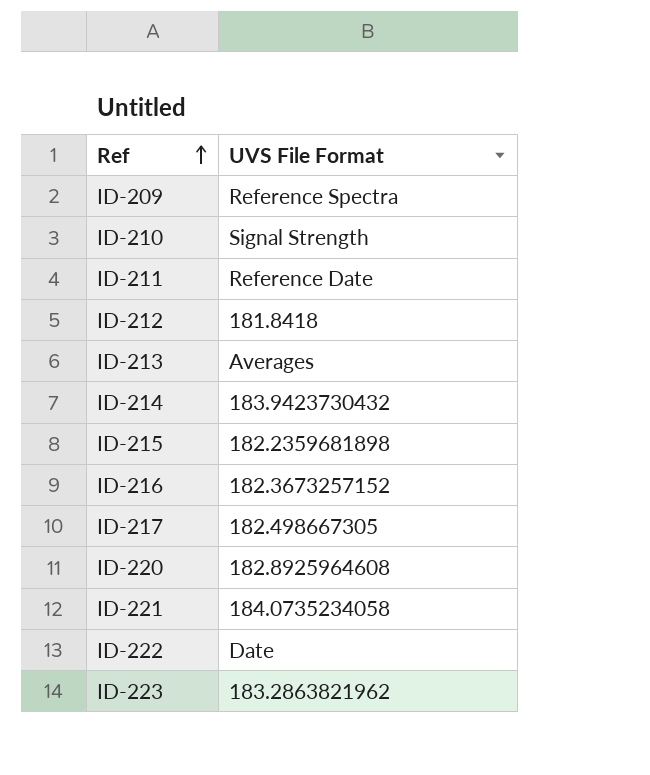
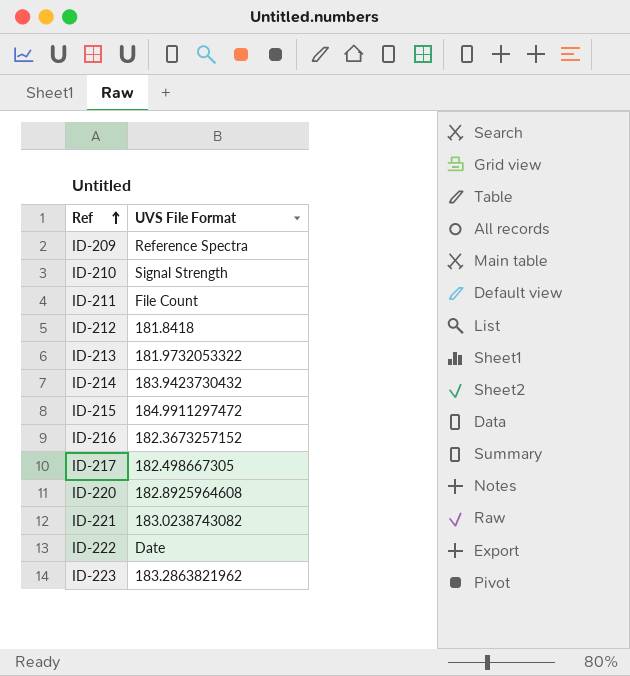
ID-211 | UVS File Format: Reference Date -> File Count
ID-213 | UVS File Format: Averages -> 181.9732053322
ID-215 | UVS File Format: 182.2359681898 -> 184.9911297472
ID-221 | UVS File Format: 184.0735234058 -> 183.0238743082

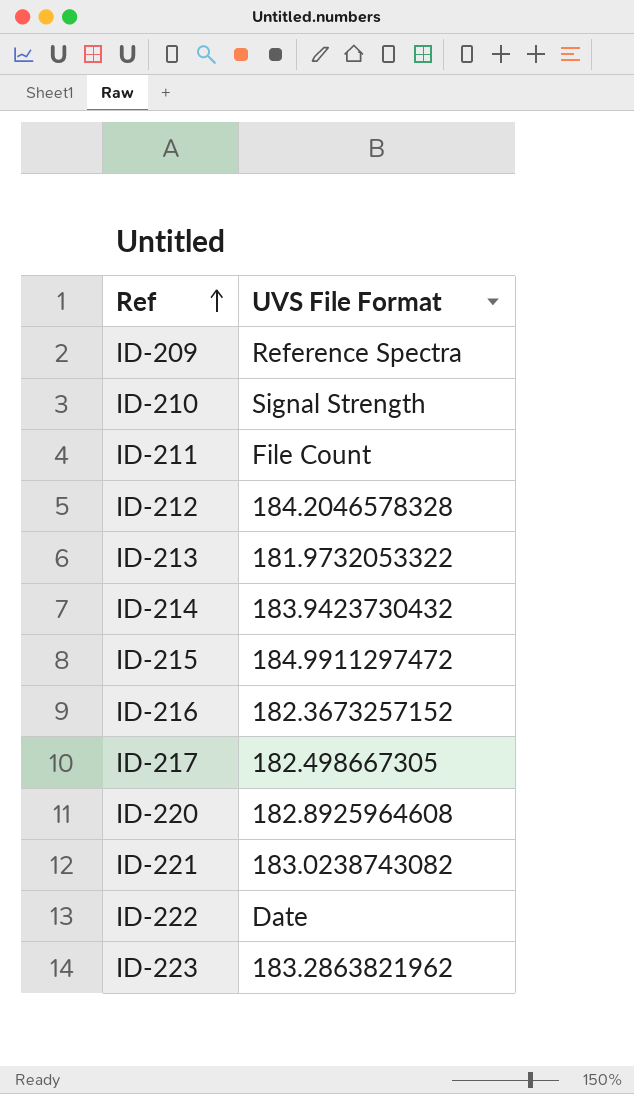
ID-212 | UVS File Format: 181.8418 -> 184.2046578328

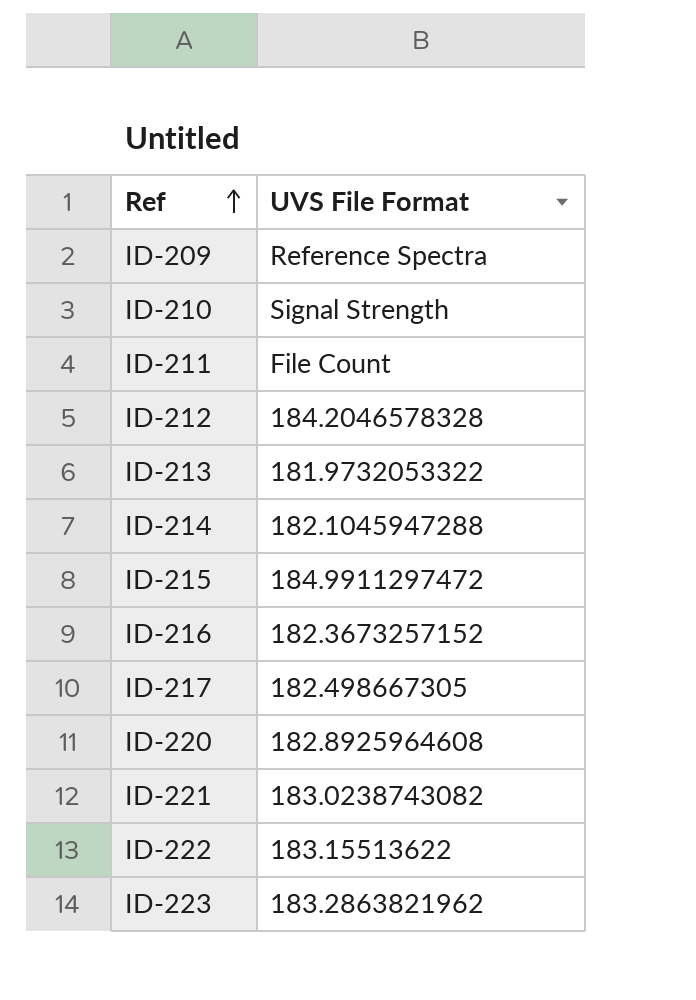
ID-214 | UVS File Format: 183.9423730432 -> 182.1045947288
ID-222 | UVS File Format: Date -> 183.15513622

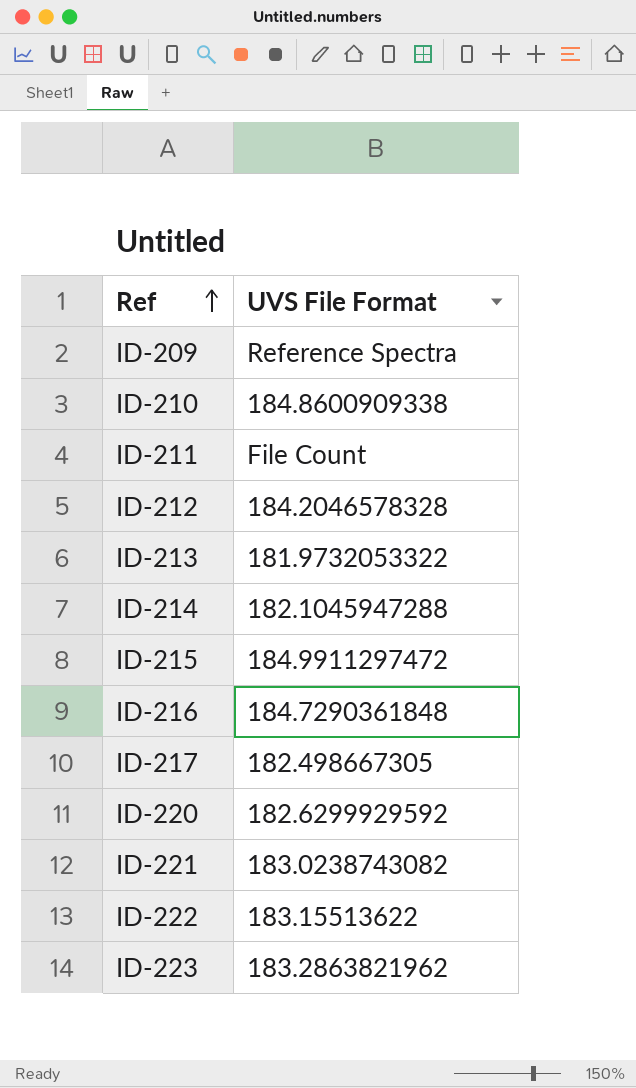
ID-210 | UVS File Format: Signal Strength -> 184.8600909338
ID-216 | UVS File Format: 182.3673257152 -> 184.7290361848
ID-220 | UVS File Format: 182.8925964608 -> 182.6299929592

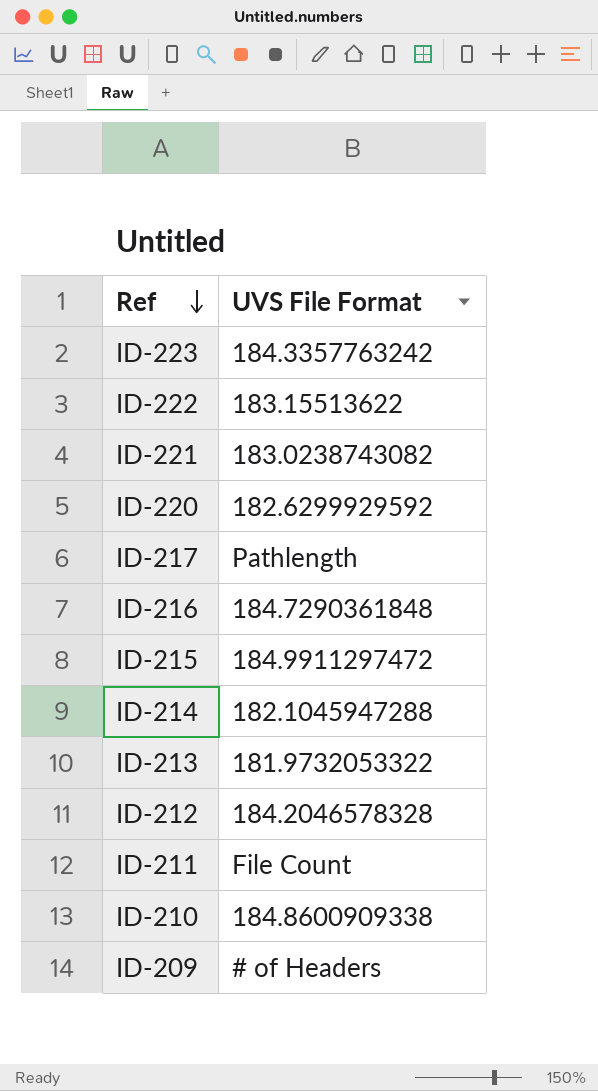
row order: Ref ascending -> Ref descending
ID-223 | UVS File Format: 183.2863821962 -> 184.3357763242
ID-217 | UVS File Format: 182.498667305 -> Pathlength
ID-209 | UVS File Format: Reference Spectra -> # of Headers

